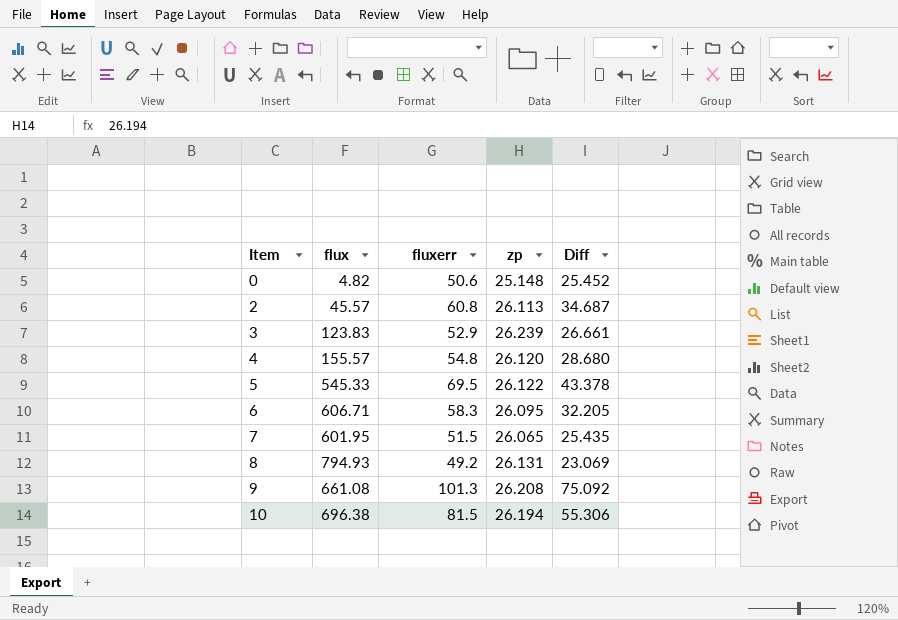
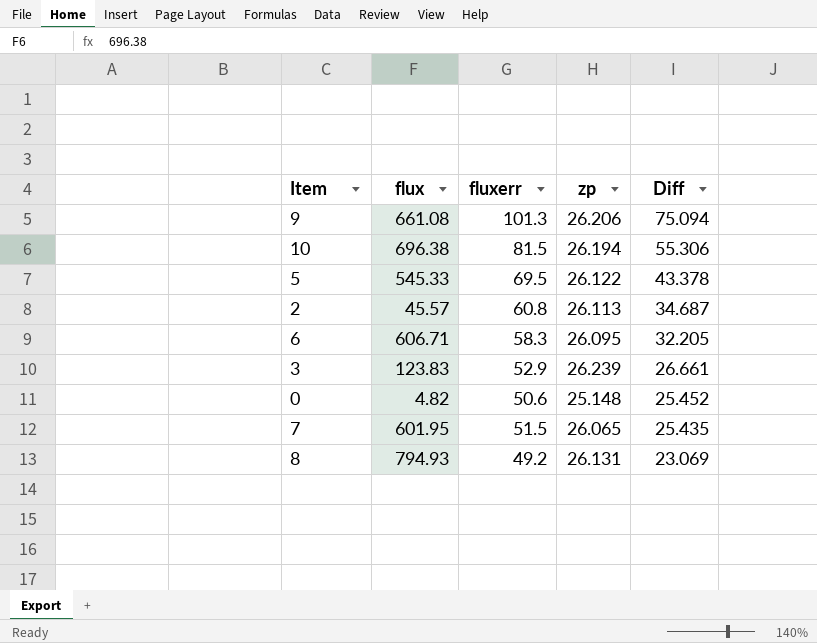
row order: Item ascending -> Diff descending
row 4: 155.57 | 54.8 | 26.120 | 28.680 -> none
9 | zp: 26.208 -> 26.206
9 | Diff: 75.092 -> 75.094

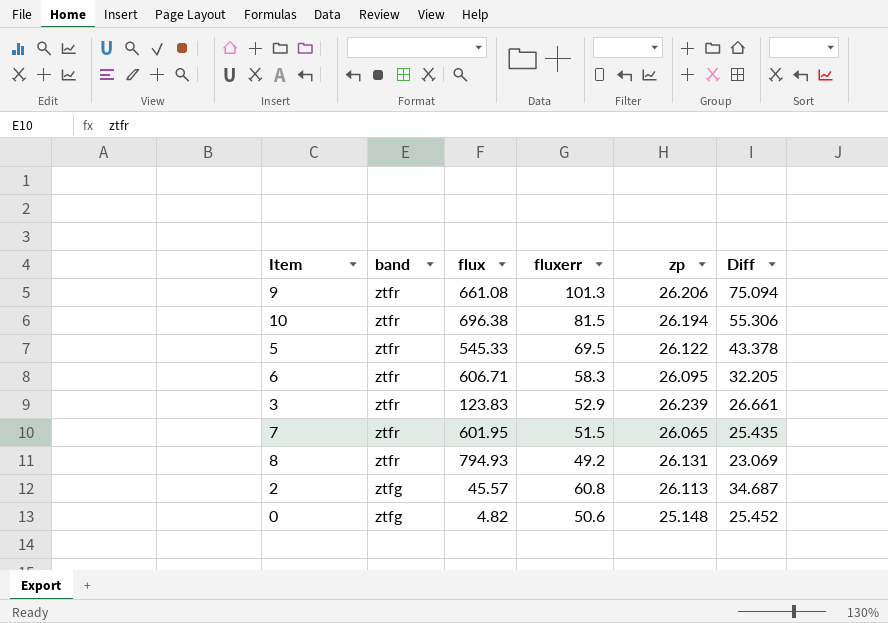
row order: Diff descending -> band descending
column band | position: none -> 2

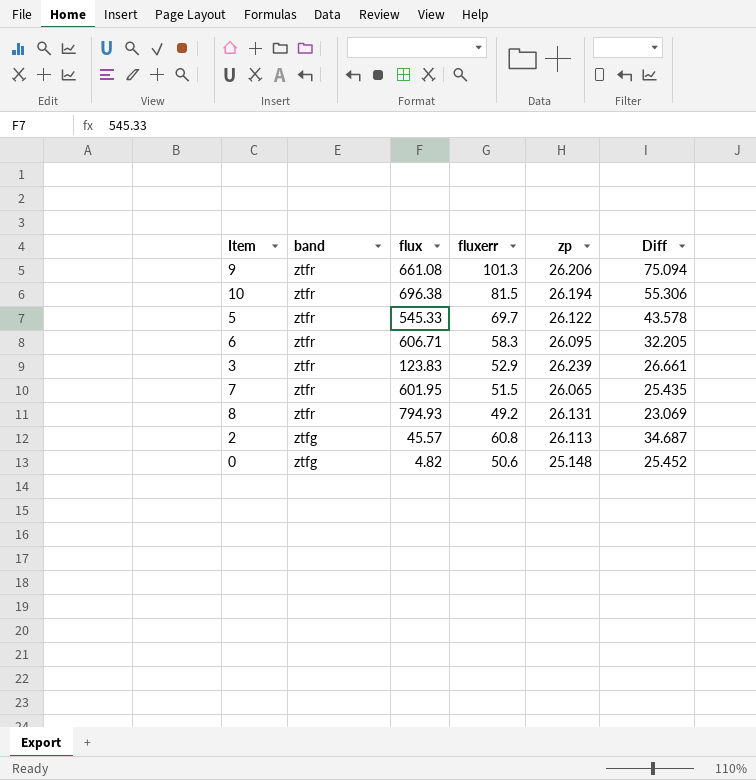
5 | fluxerr: 69.5 -> 69.7
5 | Diff: 43.378 -> 43.578

